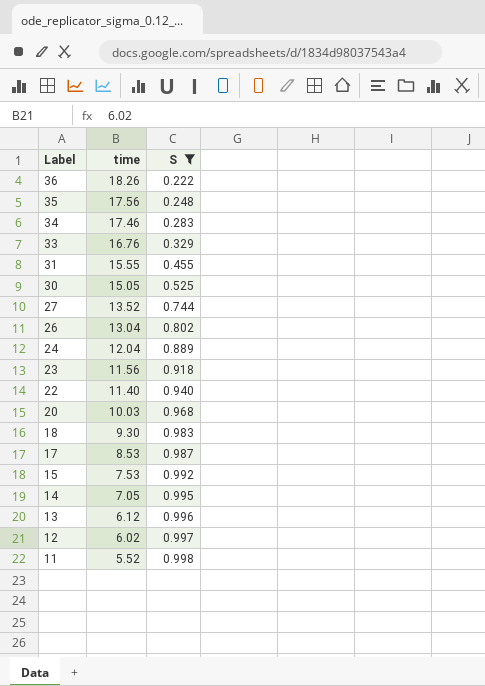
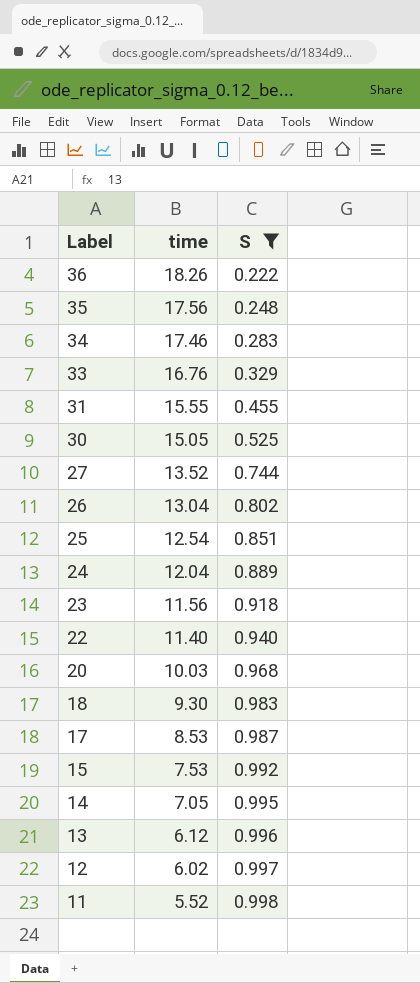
row 25: none -> 12.54 | 0.851

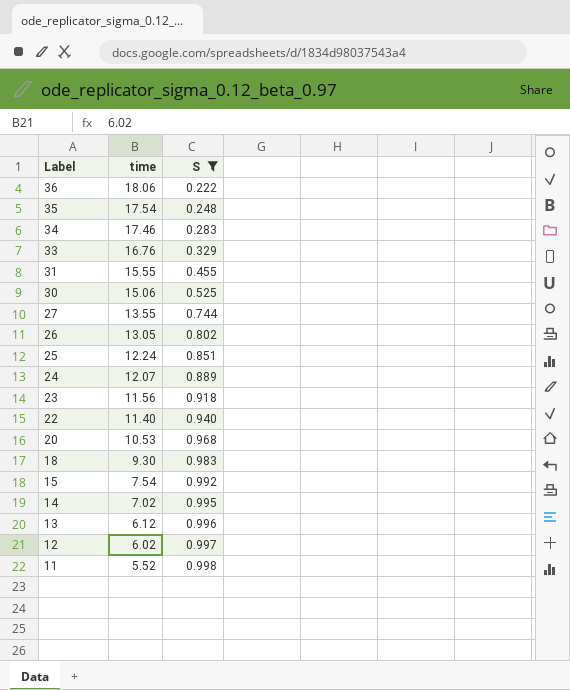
row 17: 8.53 | 0.987 -> none
36 | time: 18.26 -> 18.06
35 | time: 17.56 -> 17.54
30 | time: 15.05 -> 15.06
27 | time: 13.52 -> 13.55
26 | time: 13.04 -> 13.05
25 | time: 12.54 -> 12.24
24 | time: 12.04 -> 12.07
20 | time: 10.03 -> 10.53
15 | time: 7.53 -> 7.54
14 | time: 7.05 -> 7.02

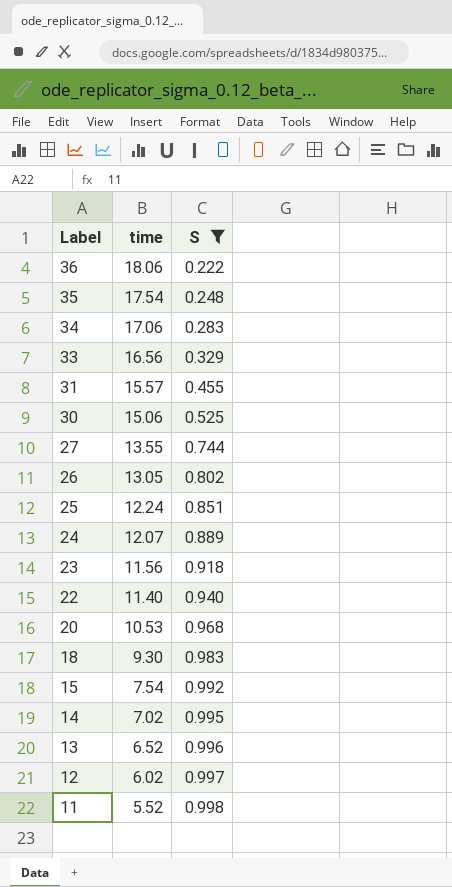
34 | time: 17.46 -> 17.06
33 | time: 16.76 -> 16.56
31 | time: 15.55 -> 15.57
13 | time: 6.12 -> 6.52

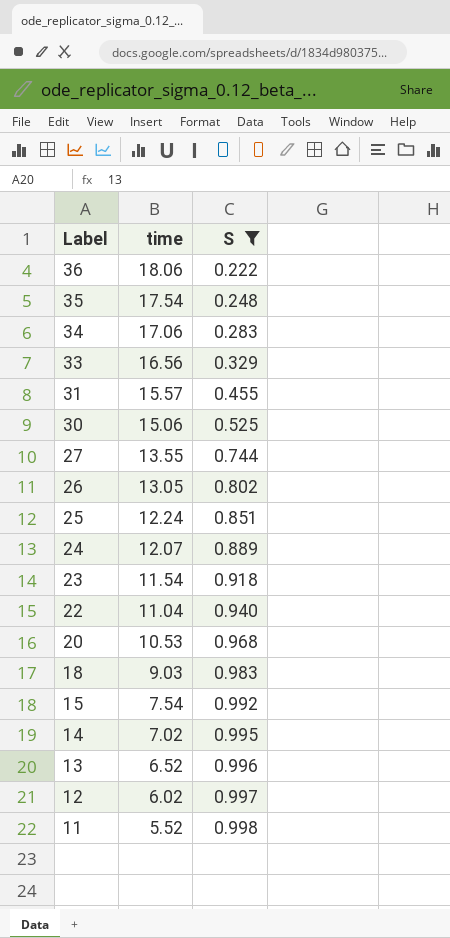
23 | time: 11.56 -> 11.54
22 | time: 11.40 -> 11.04
18 | time: 9.30 -> 9.03

